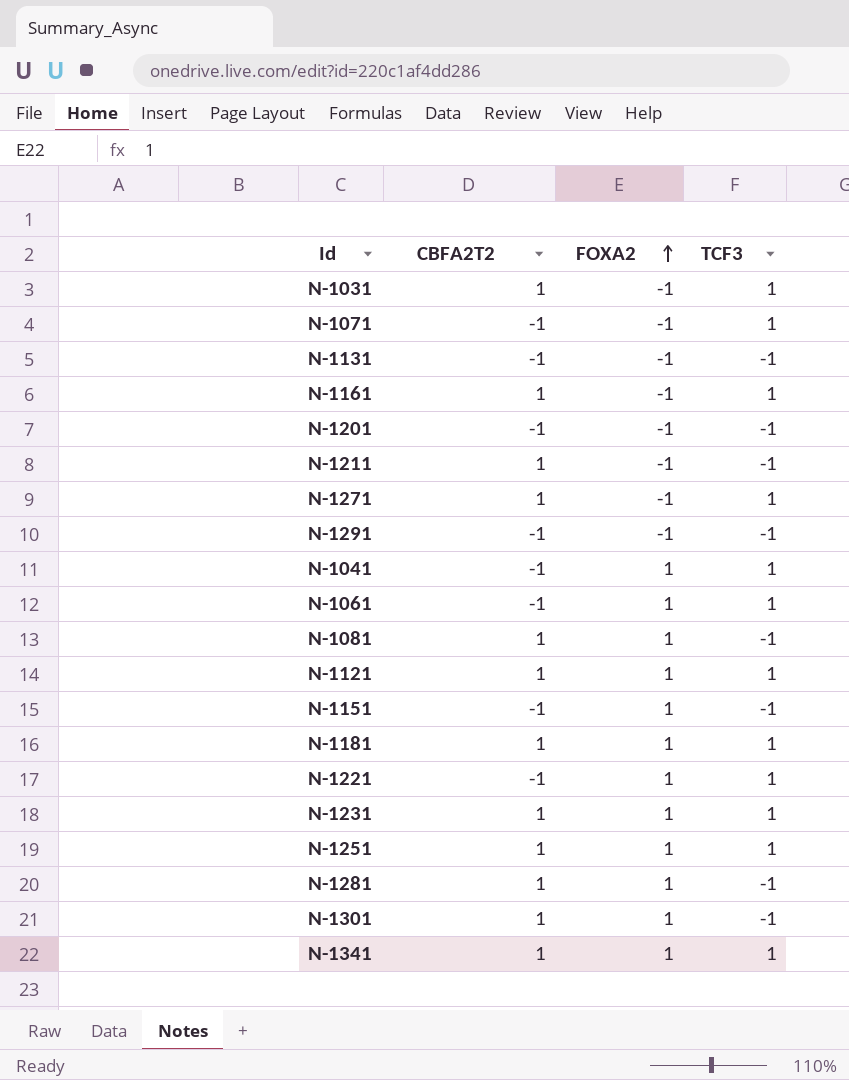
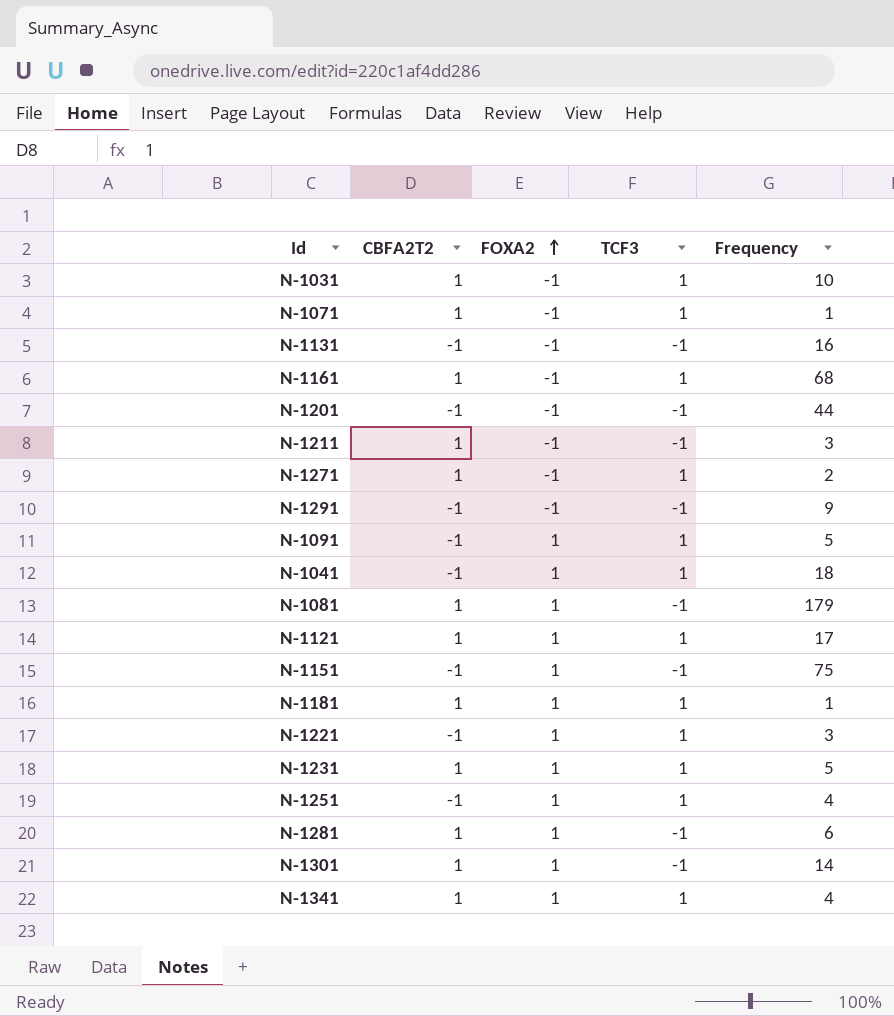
column Frequency | position: none -> 5
row N-1061: -1 | 1 | 1 -> none
N-1071 | CBFA2T2: -1 -> 1
row N-1091: none -> -1 | 1 | 1 | 5
N-1251 | CBFA2T2: 1 -> -1

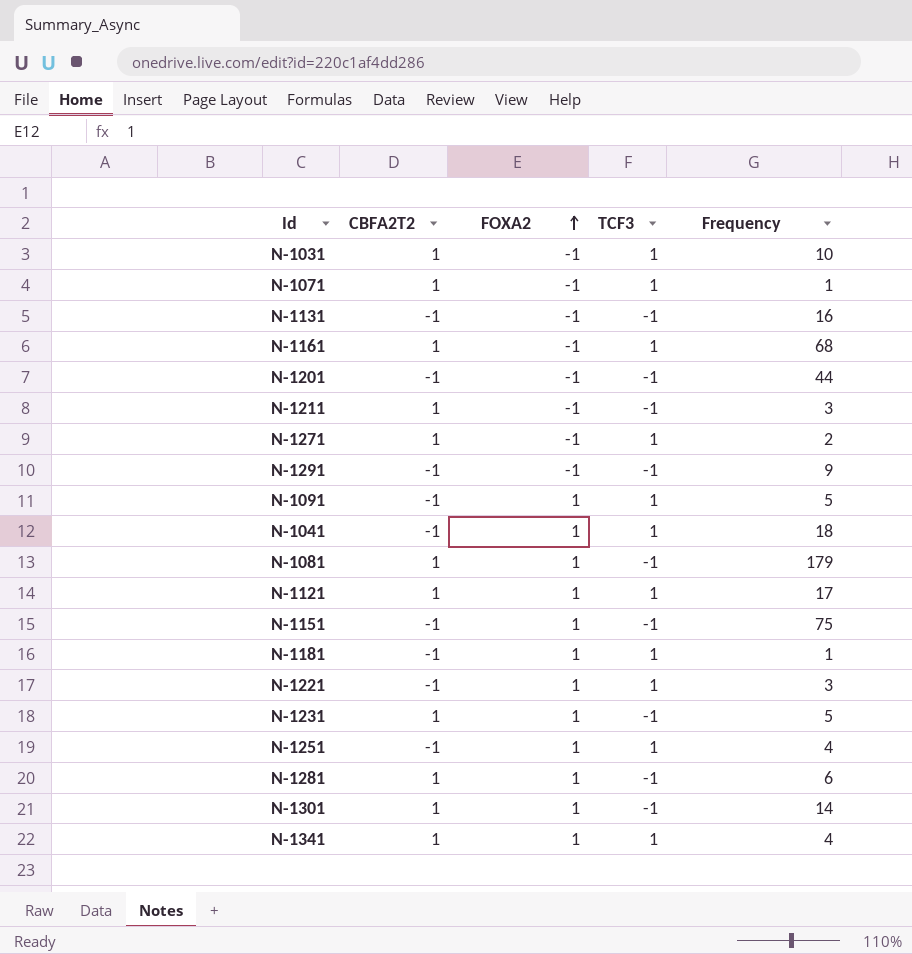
N-1181 | CBFA2T2: 1 -> -1
N-1231 | TCF3: 1 -> -1

